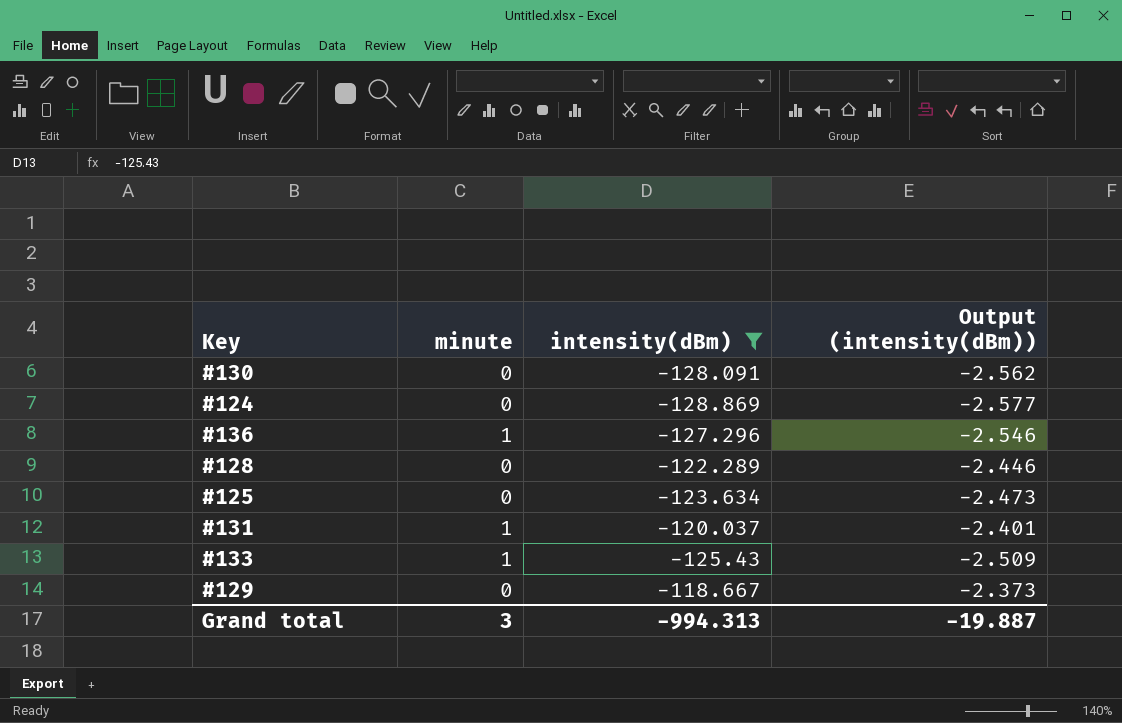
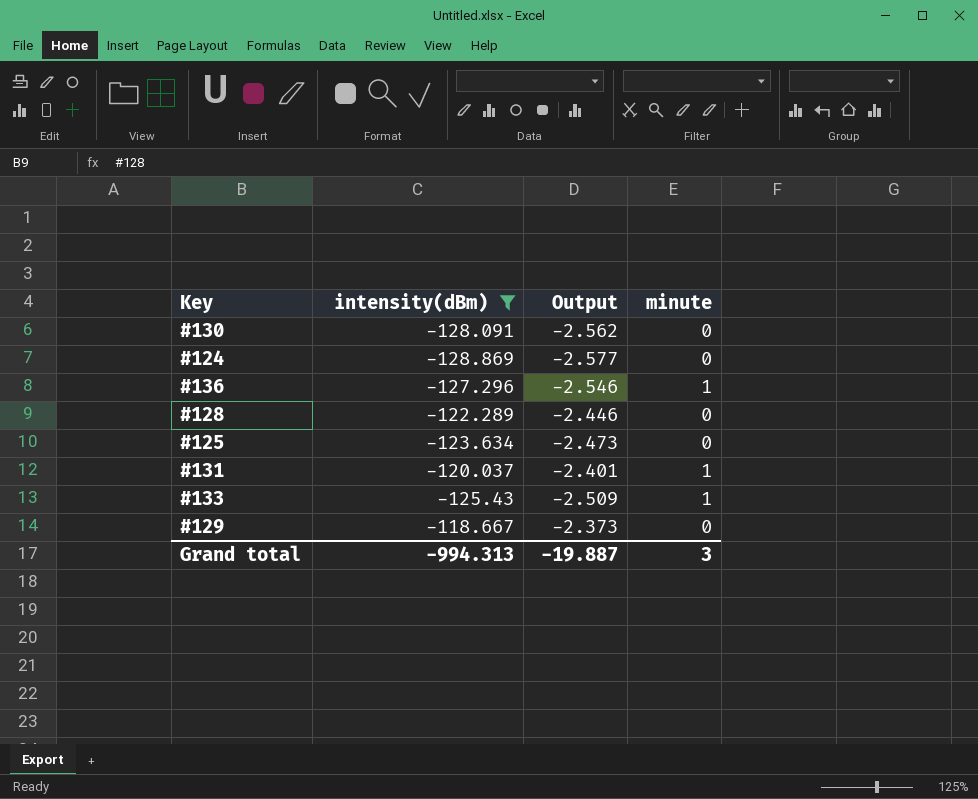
column name: Output (intensity(dBm)) -> Output
column minute | position: 2 -> 4

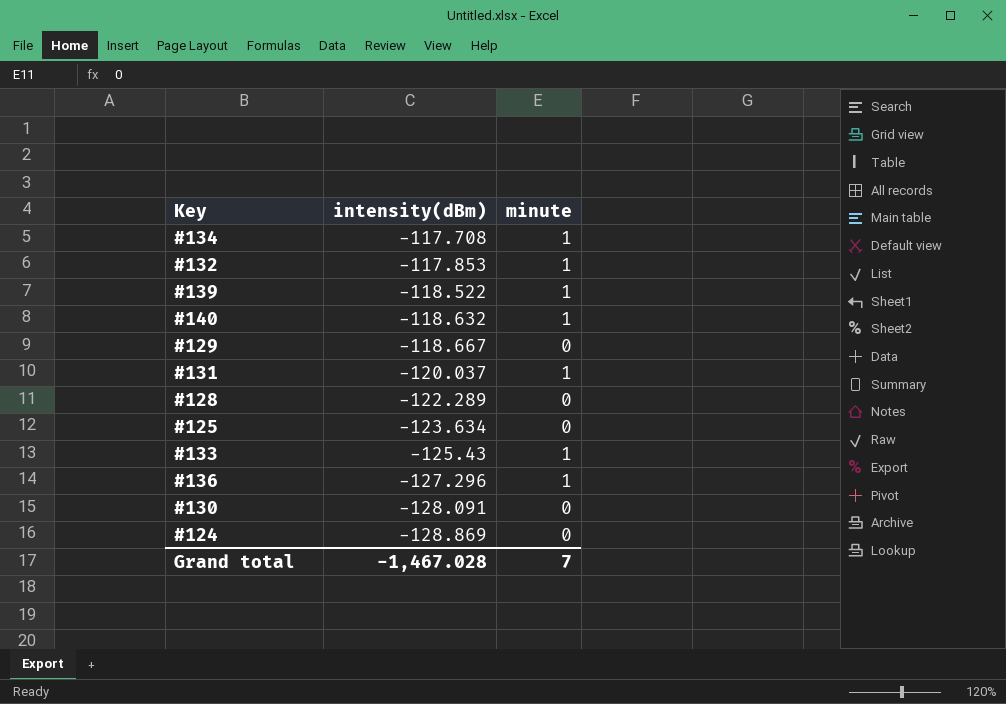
filter: intensity(dBm) <= -118.667 -> none
row order: none -> intensity(dBm) descending
column Output | formula: [intensity(dBm)] * 0.02 -> none
Grand total | intensity(dBm): -994.313 -> -1,467.028
Grand total | minute: 3 -> 7

